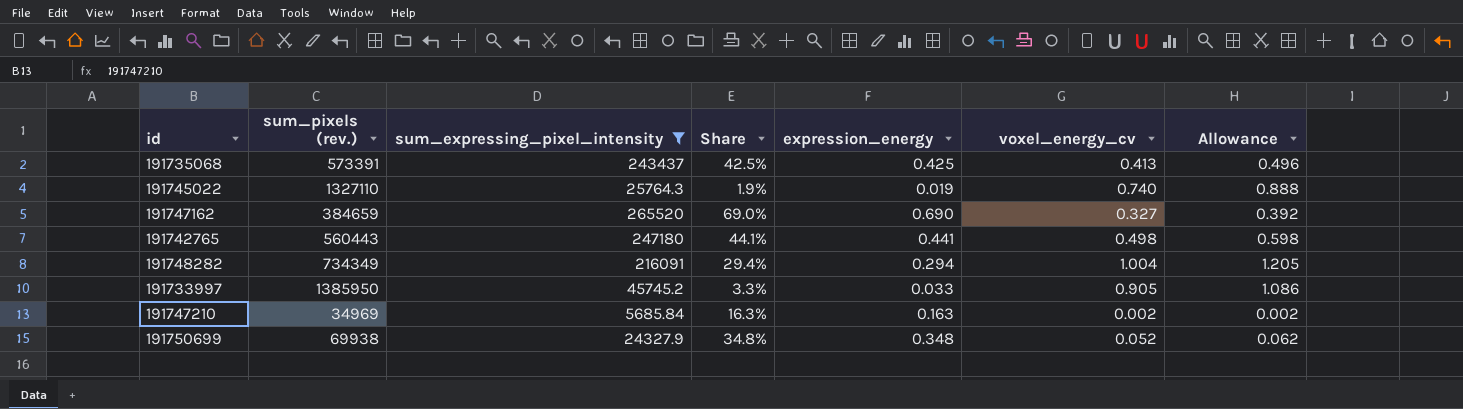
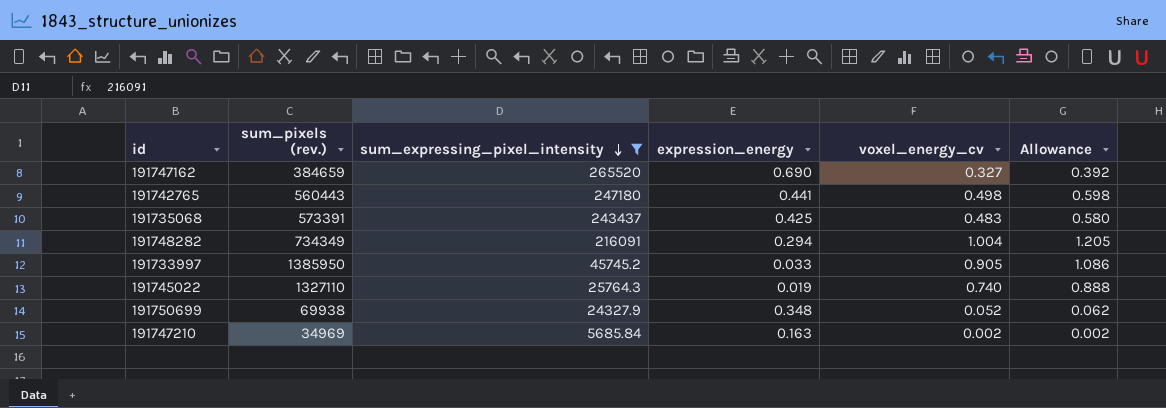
row order: none -> sum_expressing_pixel_intensity descending
column Share | formula: [sum_expressing_pixel_intensity] / [sum_pixels (rev.)] -> none
191735068 | voxel_energy_cv: 0.413 -> 0.483
191735068 | Allowance: 0.496 -> 0.580

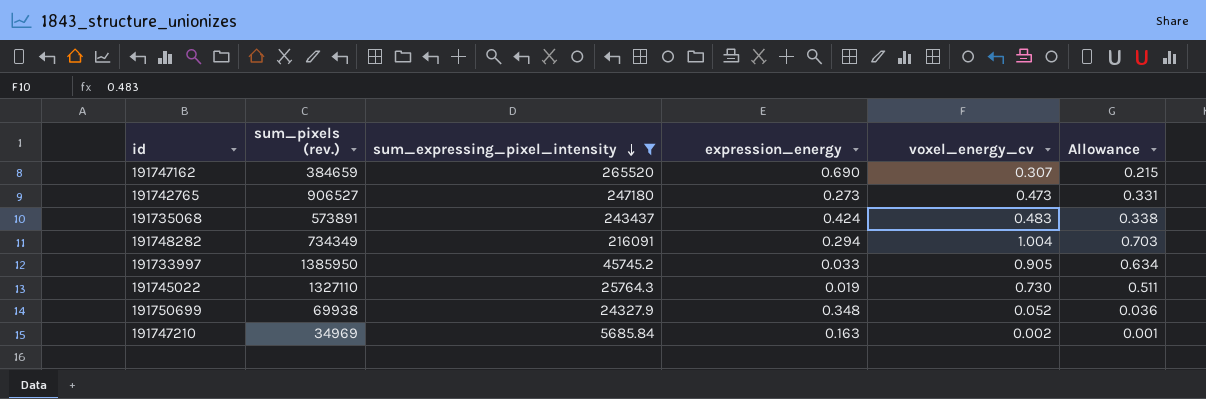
column Allowance | formula: [voxel_energy_cv] * 1.2 -> [voxel_energy_cv] * 0.7
191747162 | voxel_energy_cv: 0.327 -> 0.307
191742765 | sum_pixels (rev.): 560443 -> 906527
191742765 | expression_energy: 0.441 -> 0.273
191742765 | voxel_energy_cv: 0.498 -> 0.473
191735068 | sum_pixels (rev.): 573391 -> 573891
191735068 | expression_energy: 0.425 -> 0.424
191745022 | voxel_energy_cv: 0.740 -> 0.730

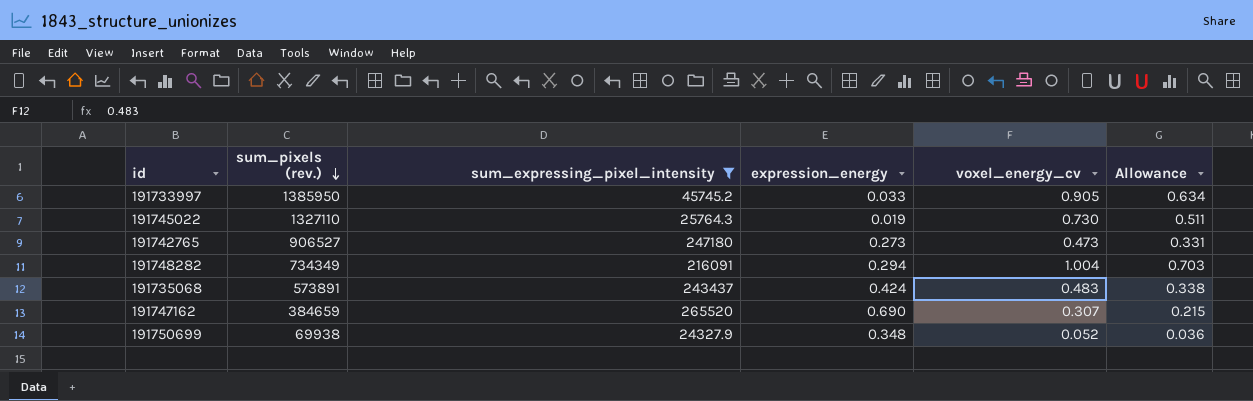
row order: sum_expressing_pixel_intensity descending -> sum_pixels (rev.) descending
row 191747210: 34969 | 5685.84 | 0.163 | 0.002 | 0.001 -> none

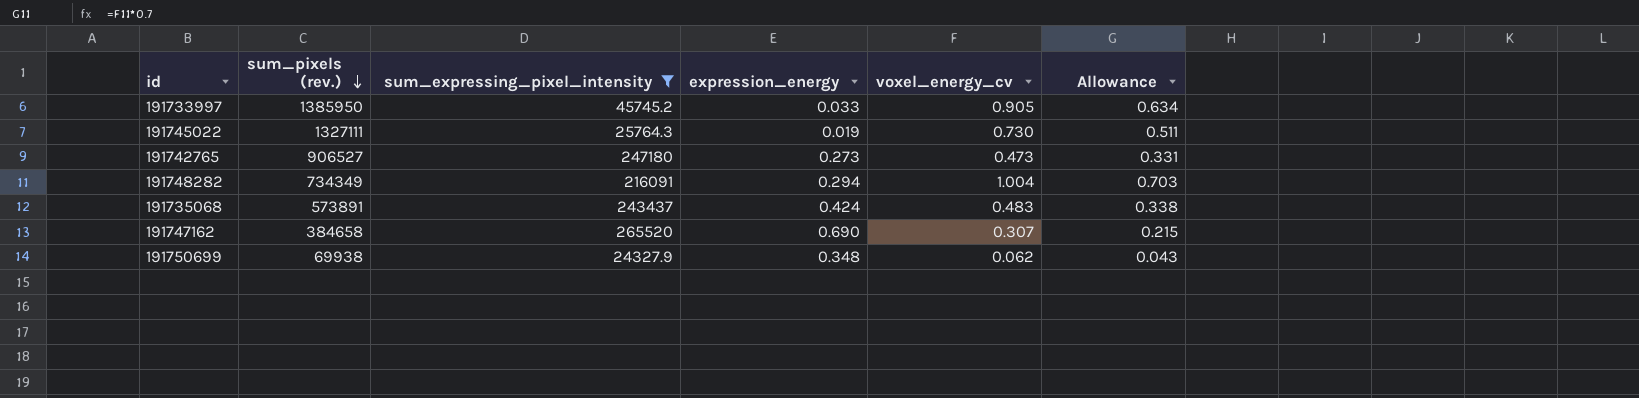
191745022 | sum_pixels (rev.): 1327110 -> 1327111
191747162 | sum_pixels (rev.): 384659 -> 384658
191750699 | voxel_energy_cv: 0.052 -> 0.062
191750699 | Allowance: 0.036 -> 0.043

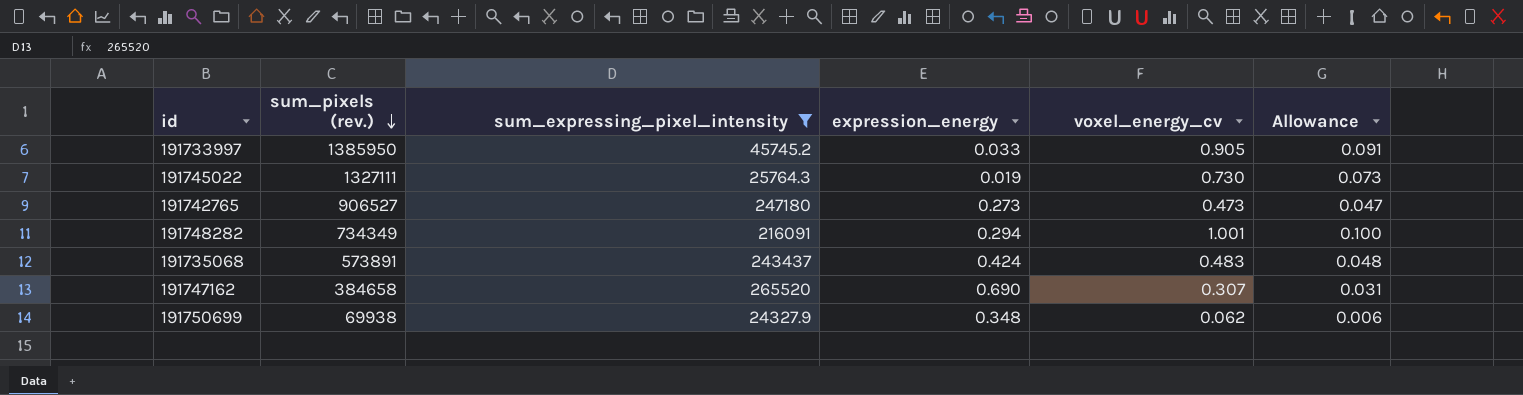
column Allowance | formula: [voxel_energy_cv] * 0.7 -> [voxel_energy_cv] * 0.1
191748282 | voxel_energy_cv: 1.004 -> 1.001

